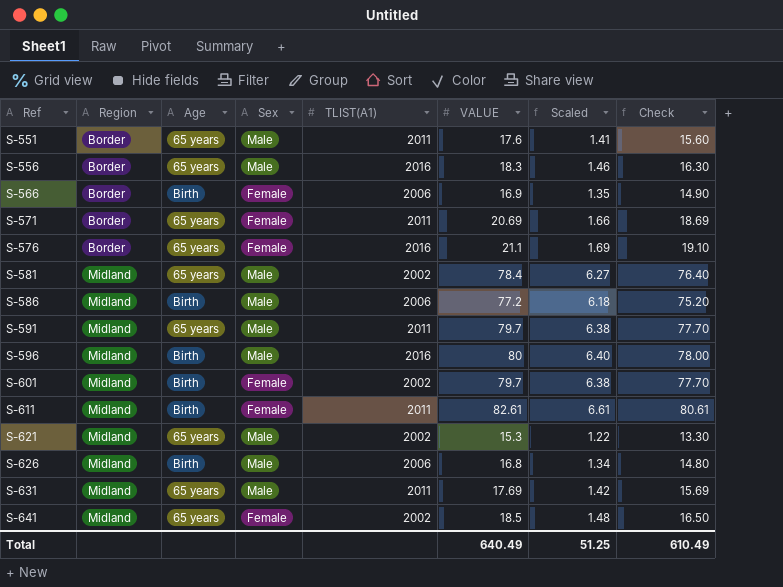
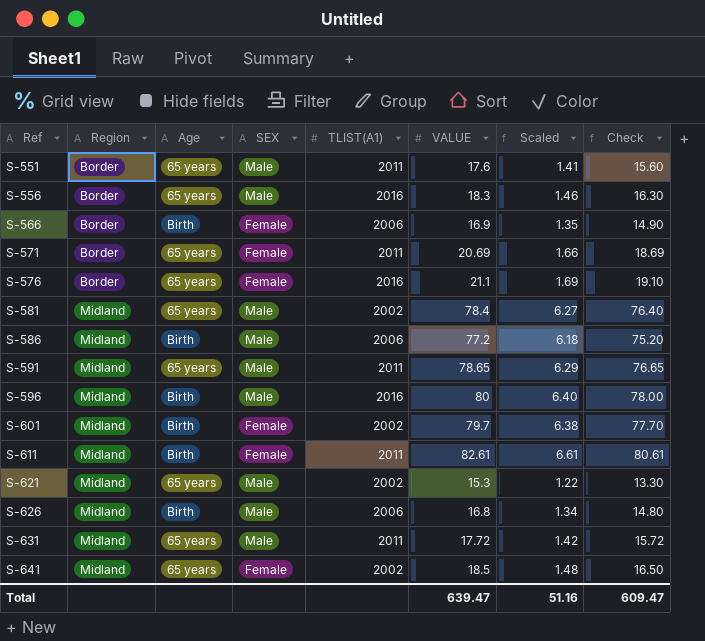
column name: Sex -> SEX
S-591 | VALUE: 79.7 -> 78.65
S-591 | Scaled: 6.38 -> 6.29
S-591 | Check: 77.70 -> 76.65
S-631 | VALUE: 17.69 -> 17.72
S-631 | Check: 15.69 -> 15.72
Total | VALUE: 640.49 -> 639.47
Total | Scaled: 51.25 -> 51.16
Total | Check: 610.49 -> 609.47

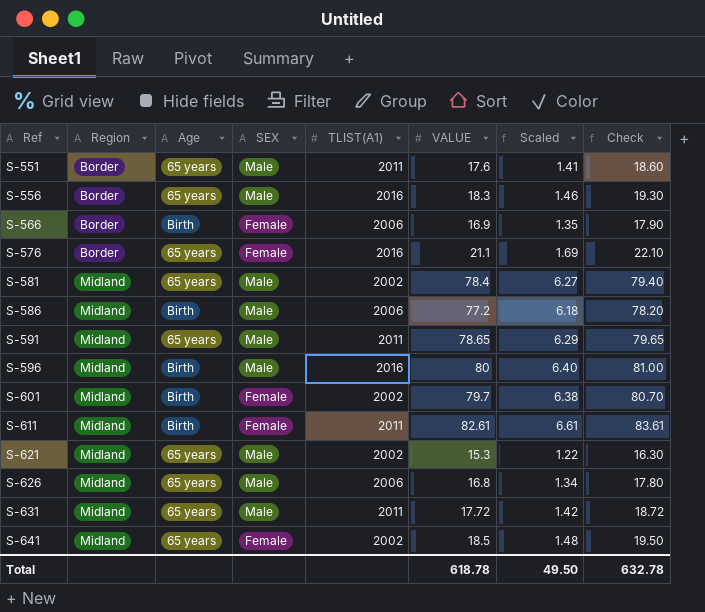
column Check | formula: [VALUE] - 2 -> [VALUE] + 1
row S-571: Border | 65 years | Female | 2011 | 20.69 | 1.66 | 18.69 -> none
S-626 | Age: Birth -> 65 years
Total | VALUE: 639.47 -> 618.78
Total | Scaled: 51.16 -> 49.50
Total | Check: 609.47 -> 632.78

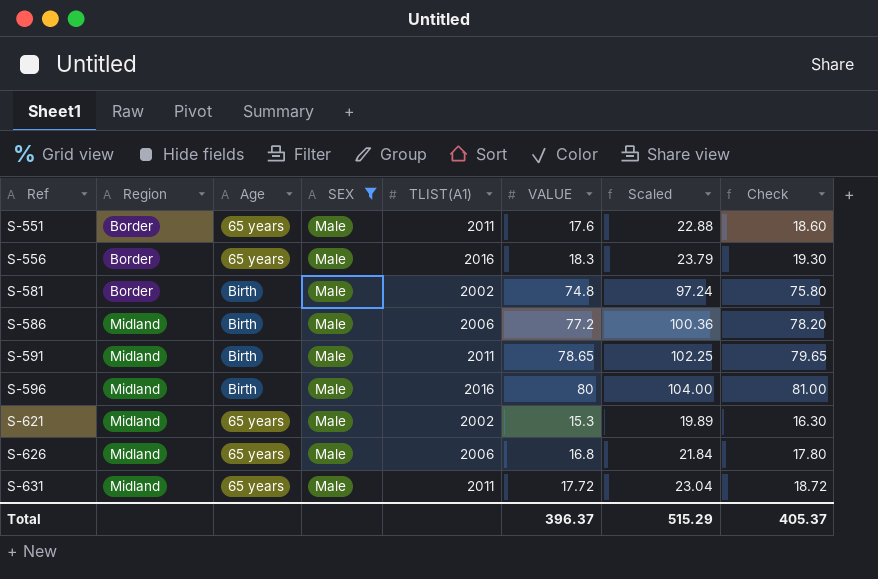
filter: none -> SEX = Male
column Scaled | formula: [VALUE] * 0.08 -> [VALUE] * 1.3
S-581 | Region: Midland -> Border
S-581 | Age: 65 years -> Birth
S-581 | VALUE: 78.4 -> 74.8
S-581 | Check: 79.40 -> 75.80
S-591 | Age: 65 years -> Birth
Total | VALUE: 618.78 -> 396.37
Total | Scaled: 49.50 -> 515.29
Total | Check: 632.78 -> 405.37

